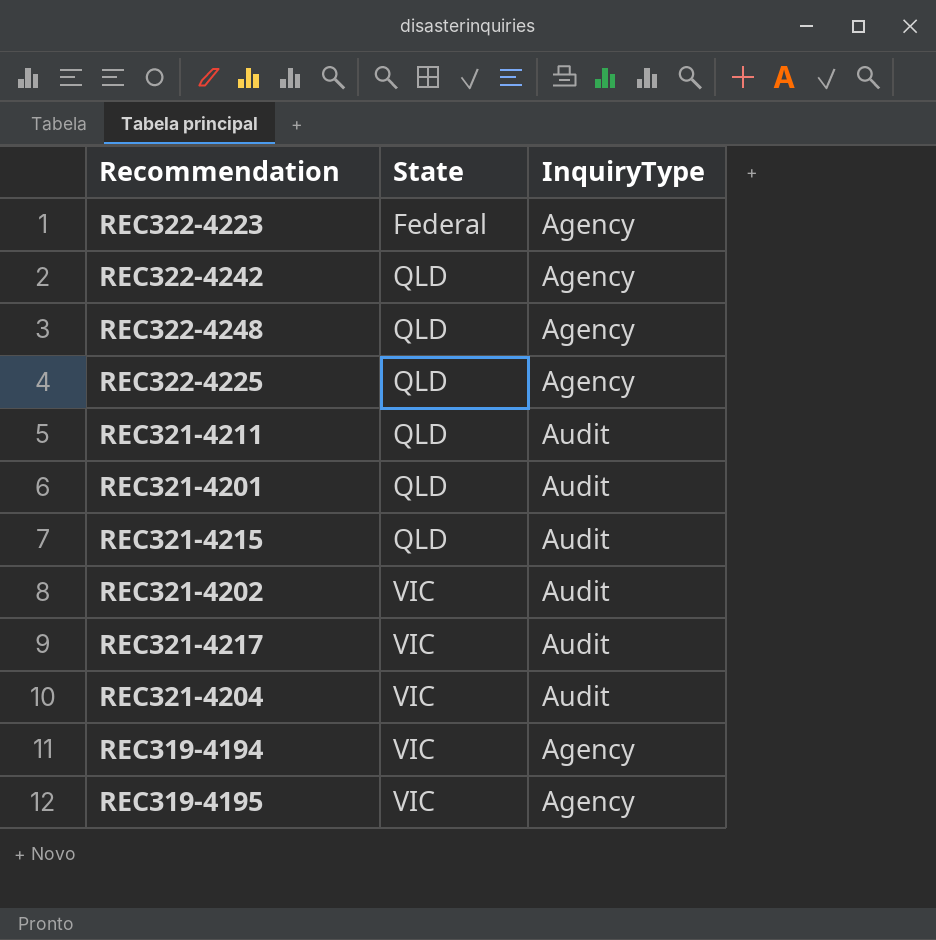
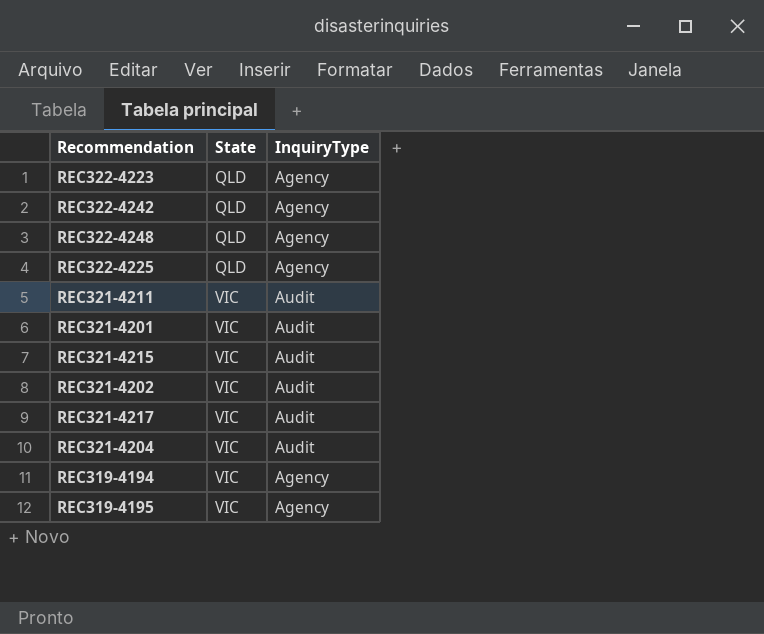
REC322-4223 | State: Federal -> QLD
REC321-4211 | State: QLD -> VIC
REC321-4201 | State: QLD -> VIC
REC321-4215 | State: QLD -> VIC

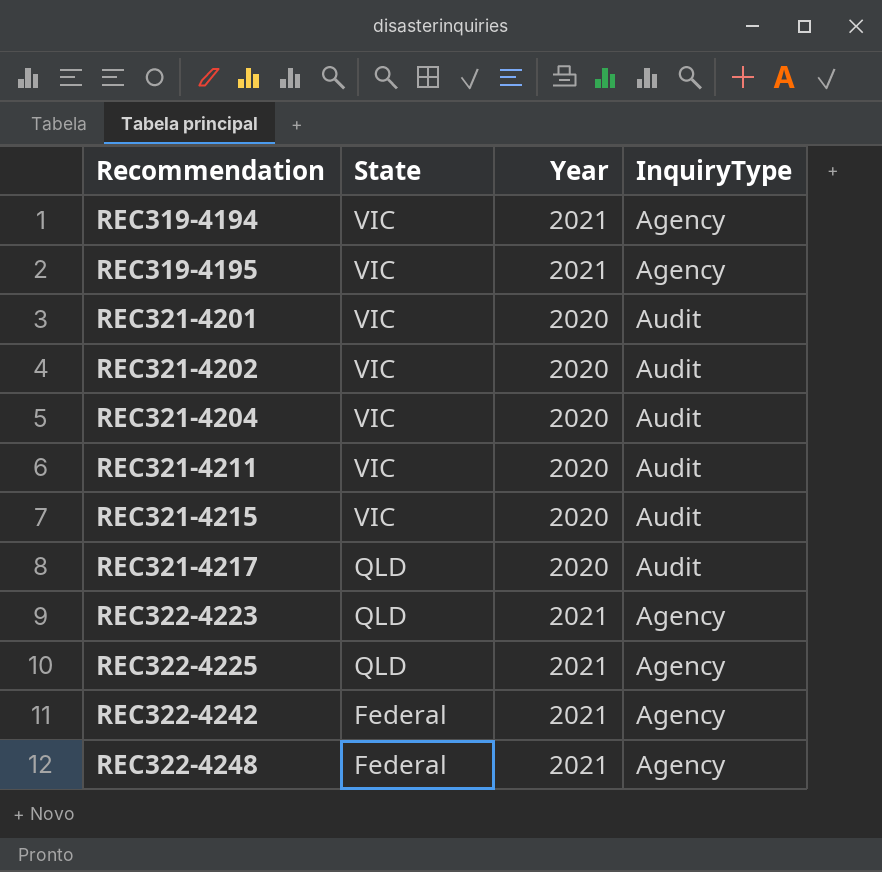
row order: State ascending -> Recommendation ascending
column Year | position: none -> 3
REC321-4217 | State: VIC -> QLD
REC322-4242 | State: QLD -> Federal
REC322-4248 | State: QLD -> Federal

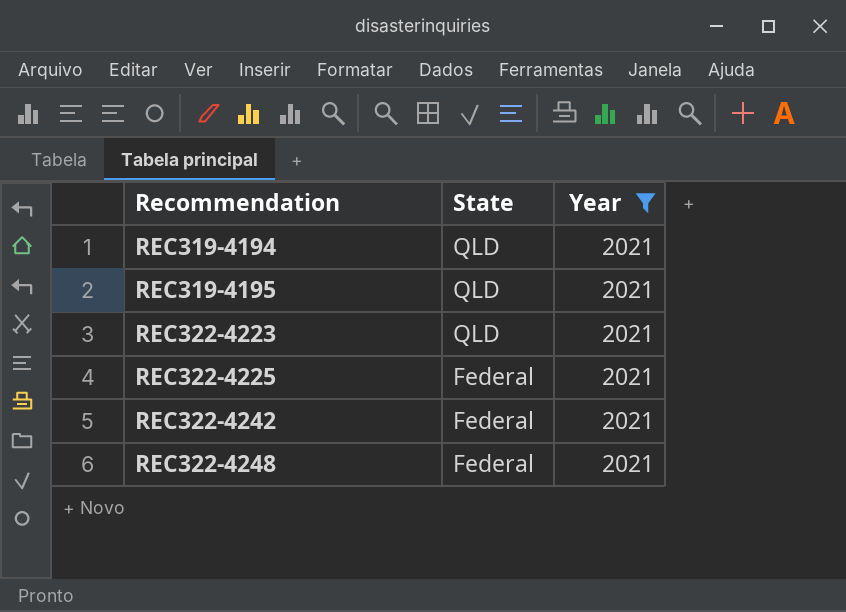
filter: none -> Year = 2021
column InquiryType | position: 4 -> none
REC319-4194 | State: VIC -> QLD
REC319-4195 | State: VIC -> QLD
REC322-4225 | State: QLD -> Federal

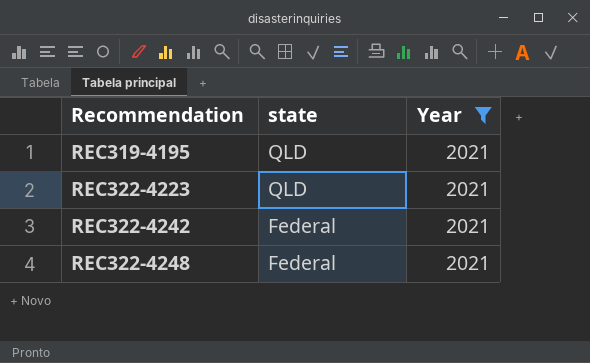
column name: State -> state
row REC319-4194: QLD | 2021 -> none
row REC322-4225: Federal | 2021 -> none

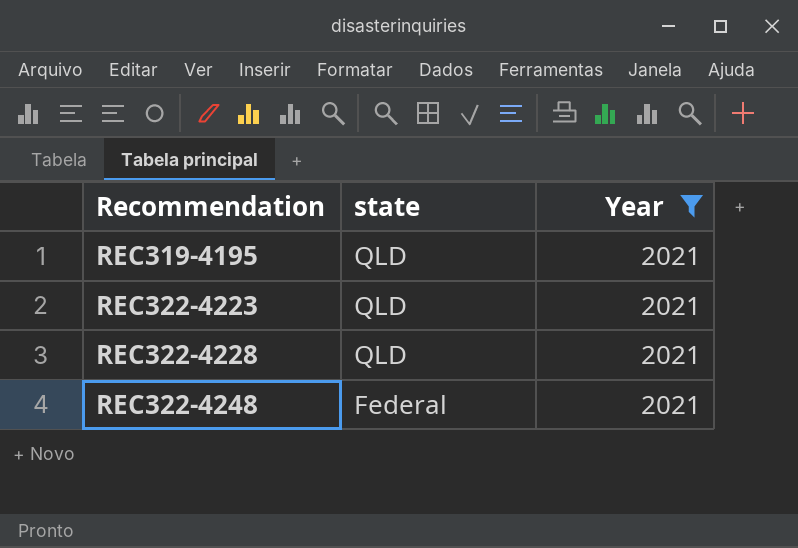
row REC322-4242: Federal | 2021 -> none
row REC322-4228: none -> QLD | 2021

